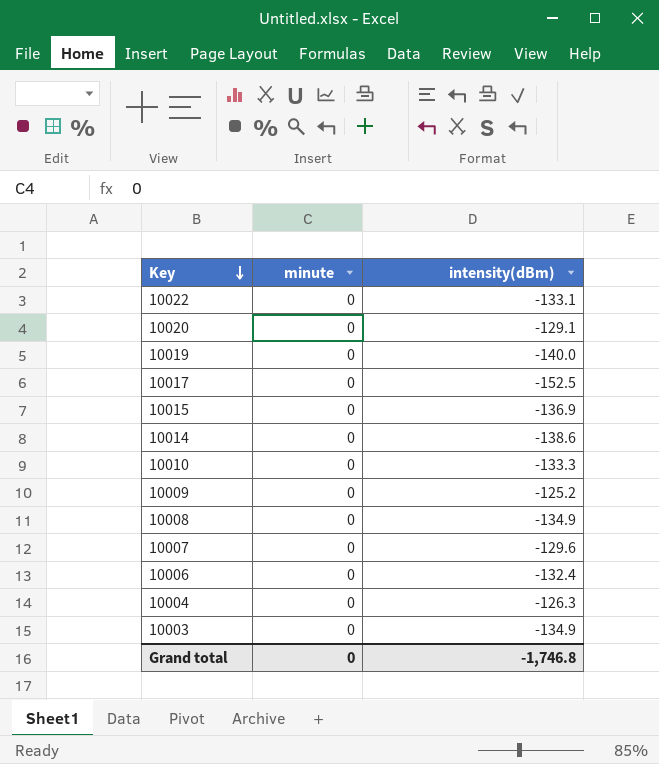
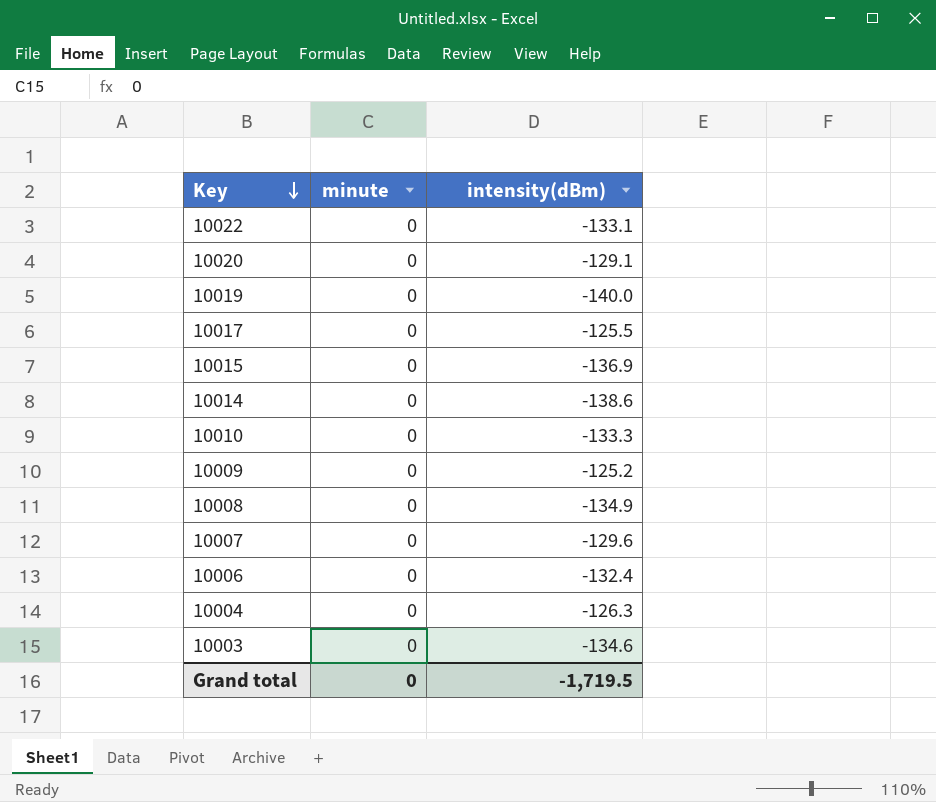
10017 | intensity(dBm): -152.5 -> -125.5
10003 | intensity(dBm): -134.9 -> -134.6
Grand total | intensity(dBm): -1,746.8 -> -1,719.5

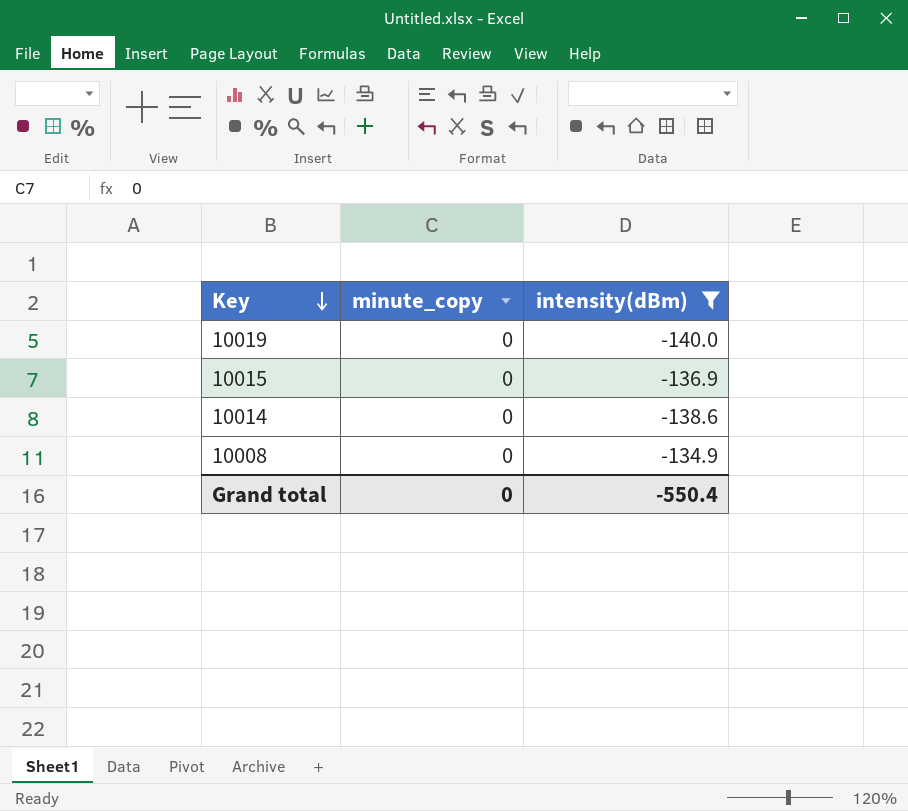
filter: none -> intensity(dBm) <= -134.9
column name: minute -> minute_copy
Grand total | intensity(dBm): -1,719.5 -> -550.4

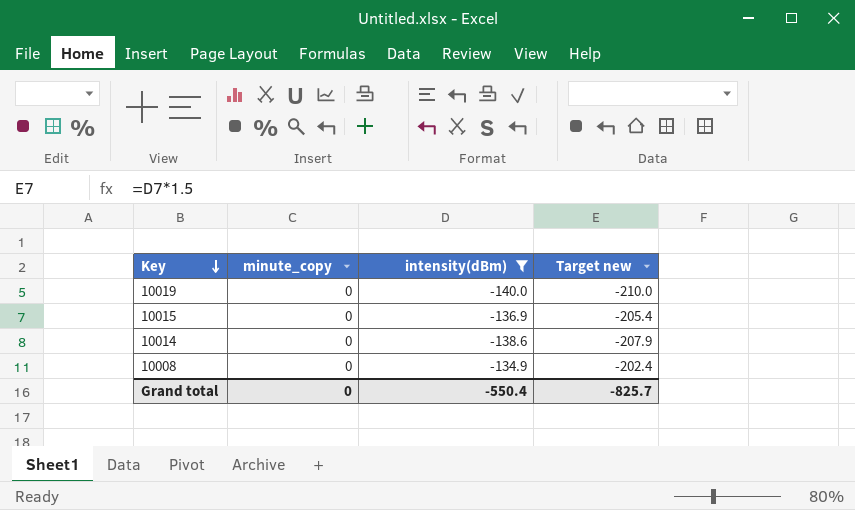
column Target new | formula: none -> [intensity(dBm)] * 1.5

